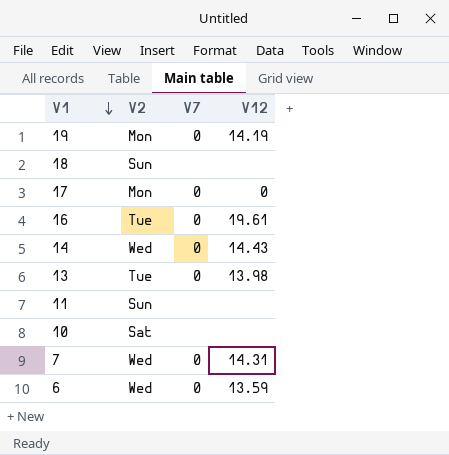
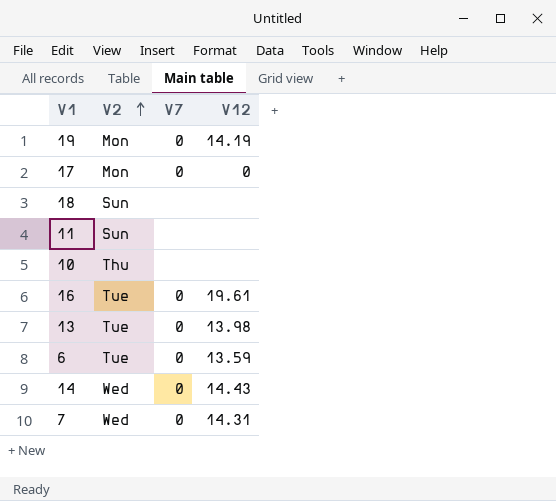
row order: V1 descending -> V2 ascending
10 | V2: Sat -> Thu
6 | V2: Wed -> Tue

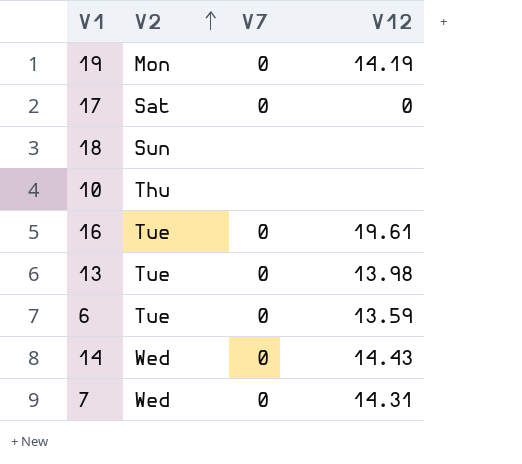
row 11: Sun | none | none -> none
17 | V2: Mon -> Sat

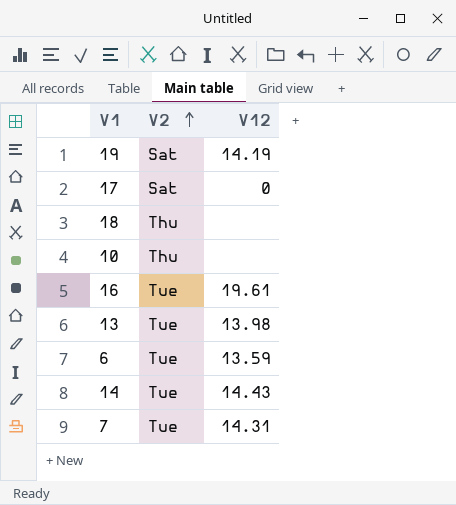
column V7 | position: 3 -> none
19 | V2: Mon -> Sat
18 | V2: Sun -> Thu
14 | V2: Wed -> Tue
7 | V2: Wed -> Tue

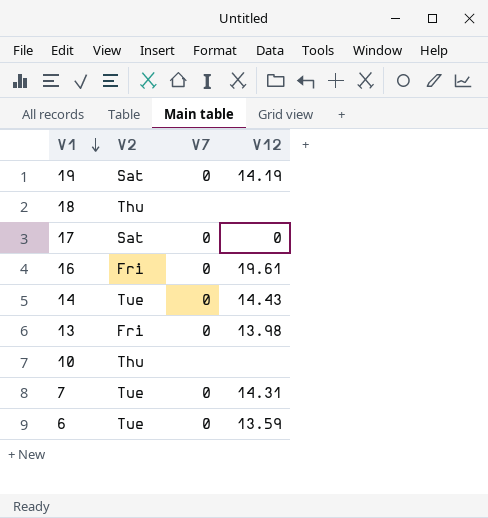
row order: V2 ascending -> V1 descending
column V7 | position: none -> 3
16 | V2: Tue -> Fri
13 | V2: Tue -> Fri

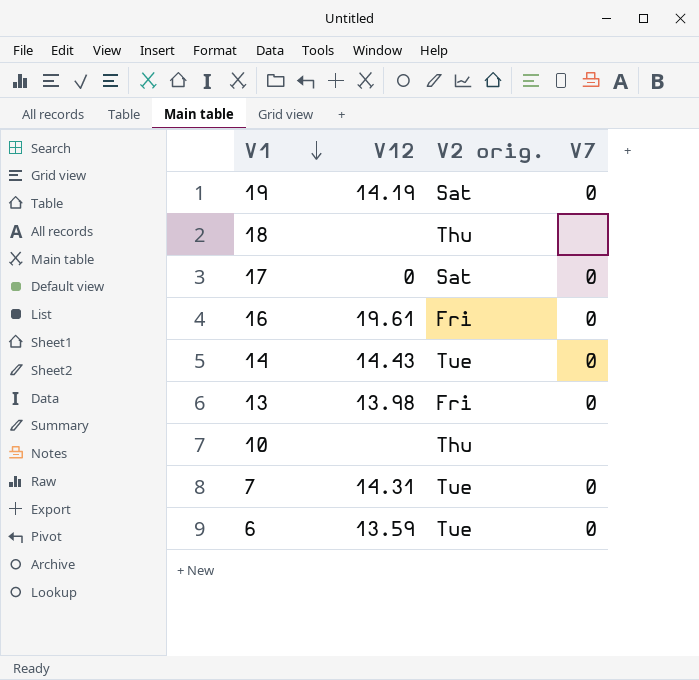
column V12 | position: 4 -> 2
column name: V2 -> V2 orig.

